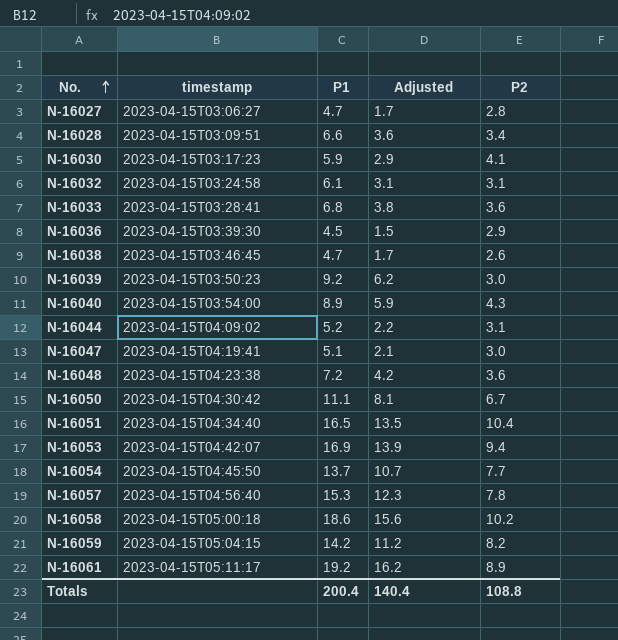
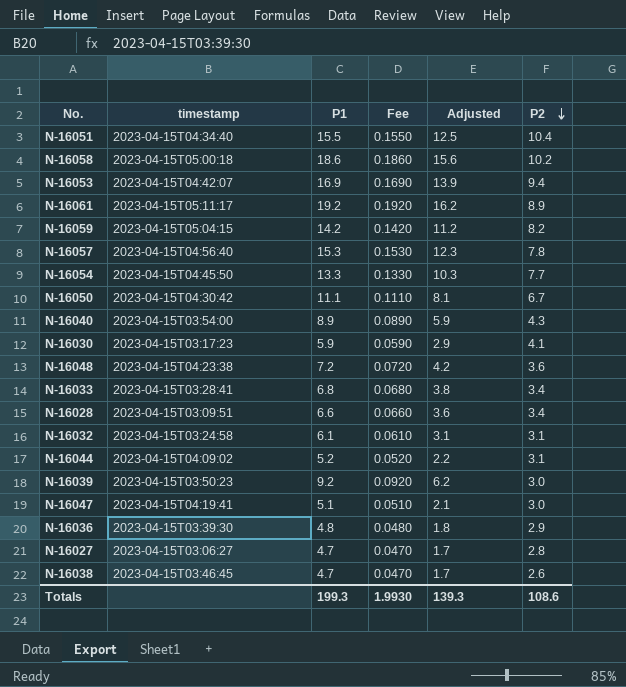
row order: No. ascending -> P2 descending
column Fee | formula: none -> [P1] * 0.01
N-16051 | P1: 16.5 -> 15.5
N-16051 | Adjusted: 13.5 -> 12.5
N-16054 | P1: 13.7 -> 13.3
N-16054 | Adjusted: 10.7 -> 10.3
N-16033 | P2: 3.6 -> 3.4
N-16036 | P1: 4.5 -> 4.8
N-16036 | Adjusted: 1.5 -> 1.8
Totals | P1: 200.4 -> 199.3
Totals | Adjusted: 140.4 -> 139.3
Totals | P2: 108.8 -> 108.6

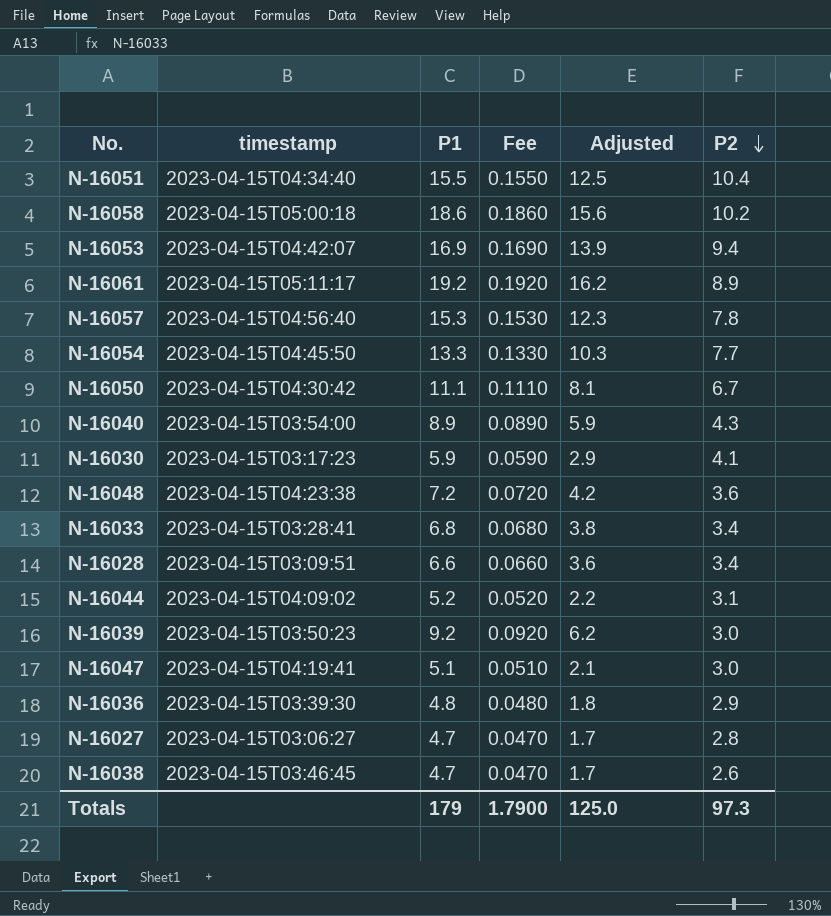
row N-16059: 2023-04-15T05:04:15 | 14.2 | 0.1420 | 11.2 | 8.2 -> none
row N-16032: 2023-04-15T03:24:58 | 6.1 | 0.0610 | 3.1 | 3.1 -> none
Totals | P1: 199.3 -> 179
Totals | Fee: 1.9930 -> 1.7900
Totals | Adjusted: 139.3 -> 125.0
Totals | P2: 108.6 -> 97.3

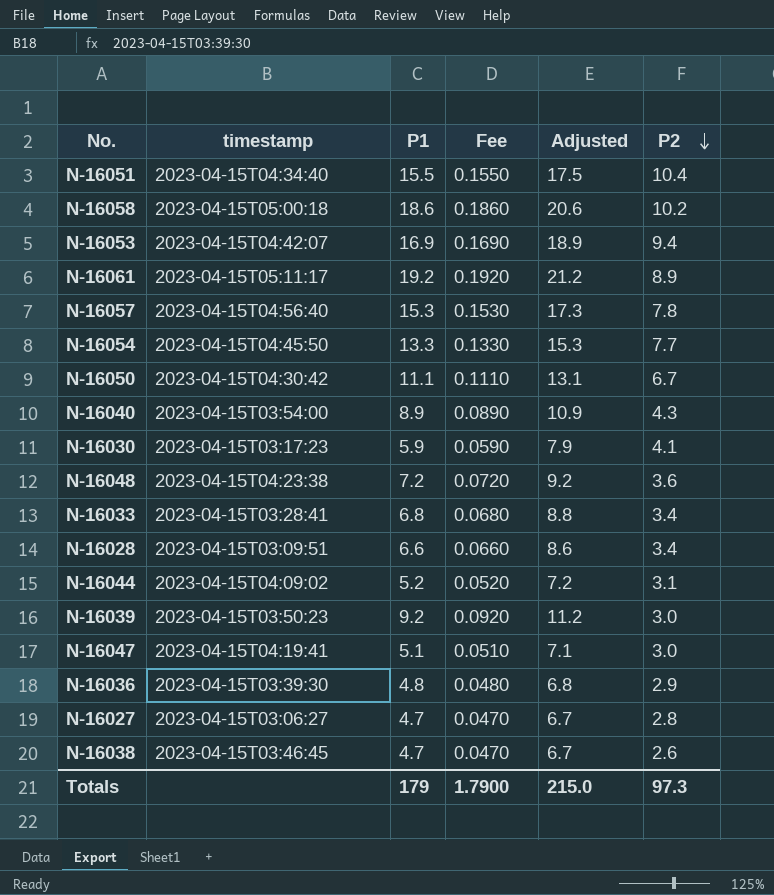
column Adjusted | formula: [P1] - 3 -> [P1] + 2
Totals | Adjusted: 125.0 -> 215.0

